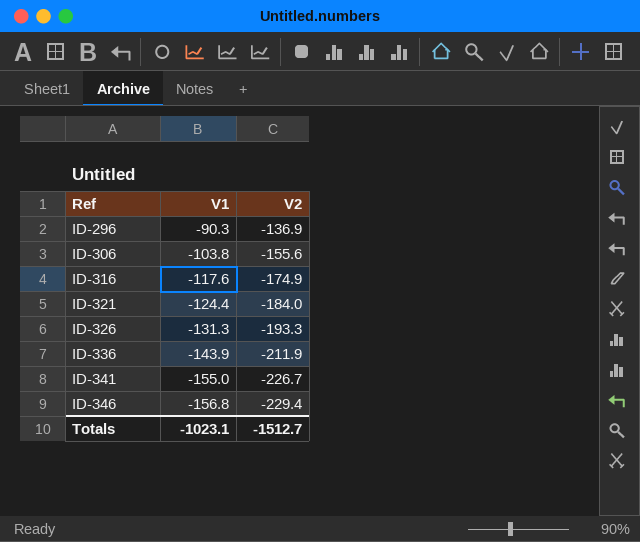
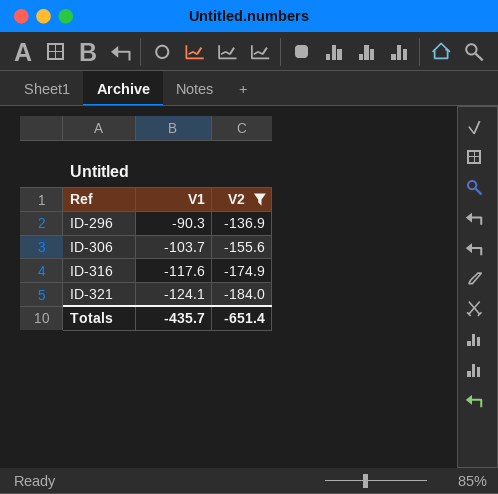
filter: none -> V2 >= -184.0
ID-306 | V1: -103.8 -> -103.7
ID-321 | V1: -124.4 -> -124.1
Totals | V1: -1023.1 -> -435.7
Totals | V2: -1512.7 -> -651.4

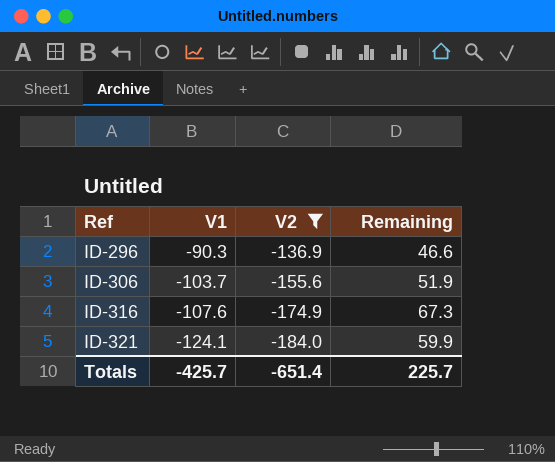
column Remaining | formula: none -> [V1] - [V2]
ID-316 | V1: -117.6 -> -107.6
Totals | V1: -435.7 -> -425.7

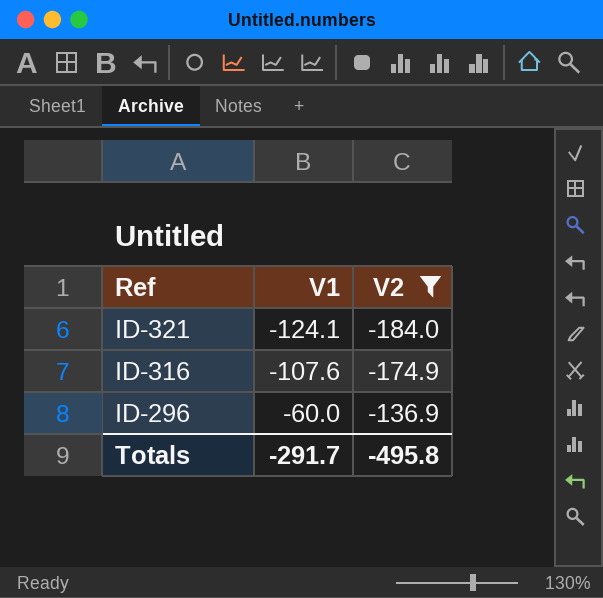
row order: Ref ascending -> Ref descending
column Remaining | formula: [V1] - [V2] -> none
row ID-306: -103.7 | -155.6 | 51.9 -> none
ID-296 | V1: -90.3 -> -60.0
Totals | V1: -425.7 -> -291.7
Totals | V2: -651.4 -> -495.8

